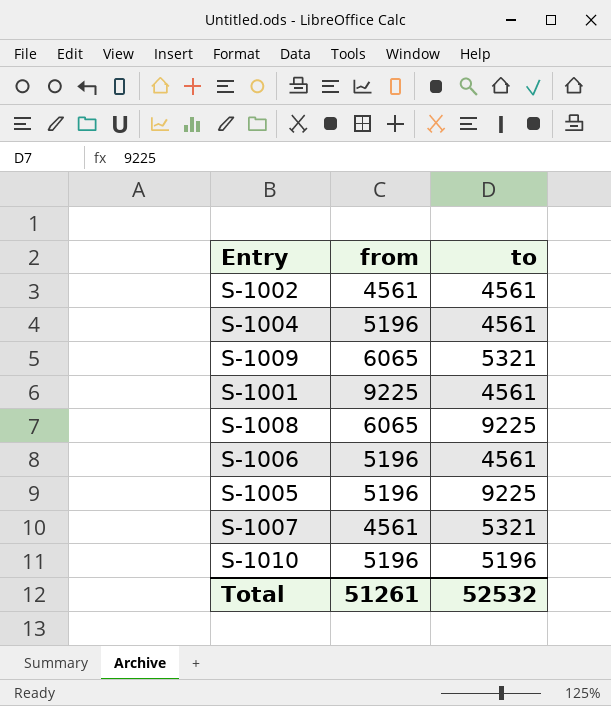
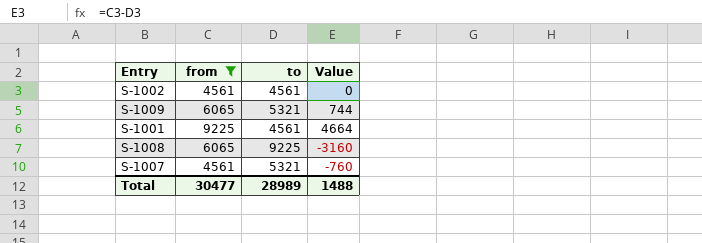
filter: none -> from != 5196
column Value | formula: none -> [from] - [to]
Total | from: 51261 -> 30477
Total | to: 52532 -> 28989

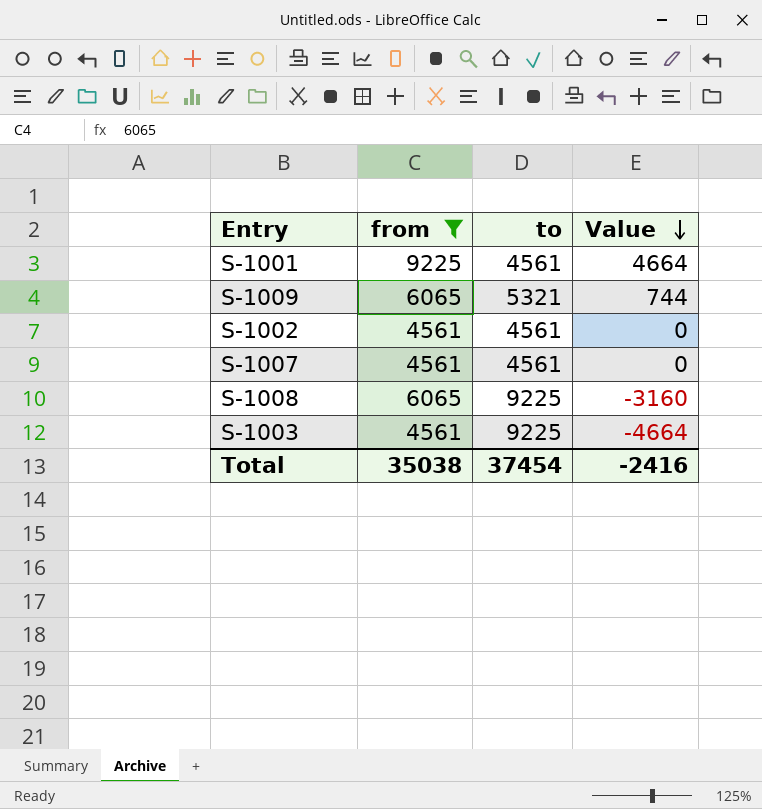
row order: none -> Value descending
S-1007 | to: 5321 -> 4561
S-1007 | Value: -760 -> 0
row S-1003: none -> 4561 | 9225 | -4664
Total | from: 30477 -> 35038
Total | to: 28989 -> 37454
Total | Value: 1488 -> -2416

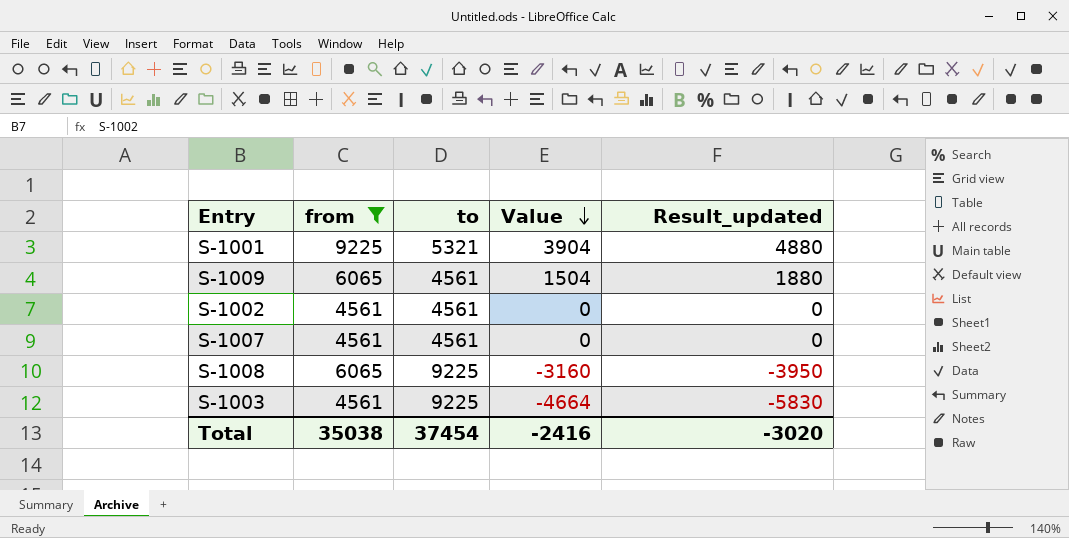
column Result_updated | formula: none -> [Value] * 1.25
S-1001 | to: 4561 -> 5321
S-1001 | Value: 4664 -> 3904
S-1009 | to: 5321 -> 4561
S-1009 | Value: 744 -> 1504

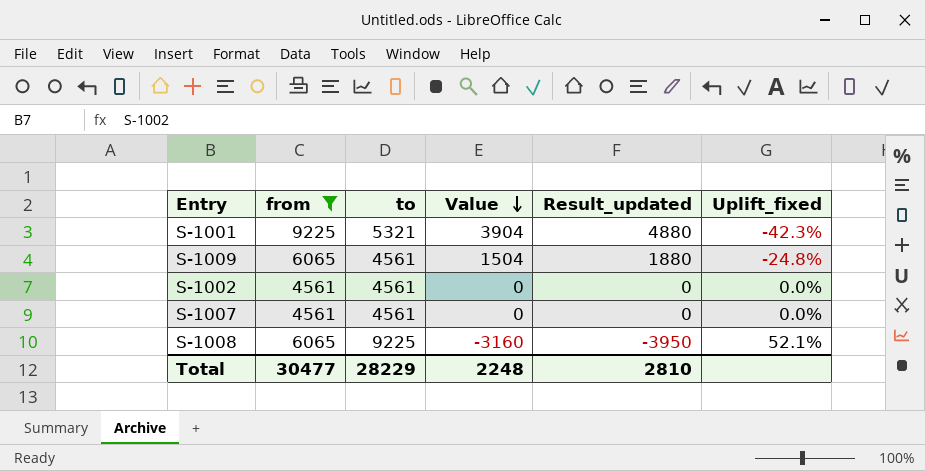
column Uplift_fixed | formula: none -> ([to] - [from]) / [from]
row S-1003: 4561 | 9225 | -4664 | -5830 -> none
Total | from: 35038 -> 30477
Total | to: 37454 -> 28229
Total | Value: -2416 -> 2248
Total | Result_updated: -3020 -> 2810

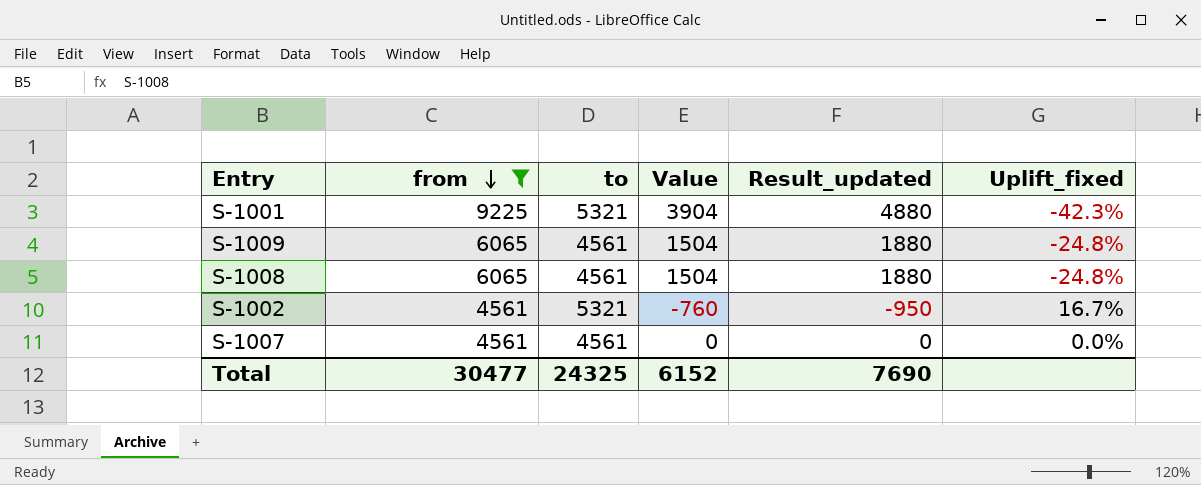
row order: Value descending -> from descending
S-1008 | to: 9225 -> 4561
S-1008 | Value: -3160 -> 1504
S-1008 | Result_updated: -3950 -> 1880
S-1008 | Uplift_fixed: 52.1% -> -24.8%
S-1002 | to: 4561 -> 5321
S-1002 | Value: 0 -> -760
S-1002 | Result_updated: 0 -> -950
S-1002 | Uplift_fixed: 0.0% -> 16.7%
Total | to: 28229 -> 24325
Total | Value: 2248 -> 6152
Total | Result_updated: 2810 -> 7690

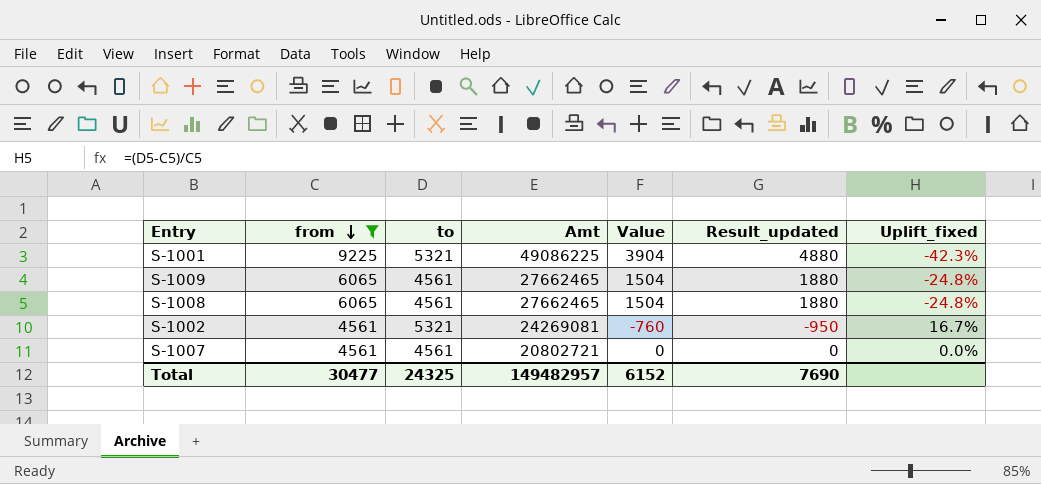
column Amt | formula: none -> [from] * [to]

